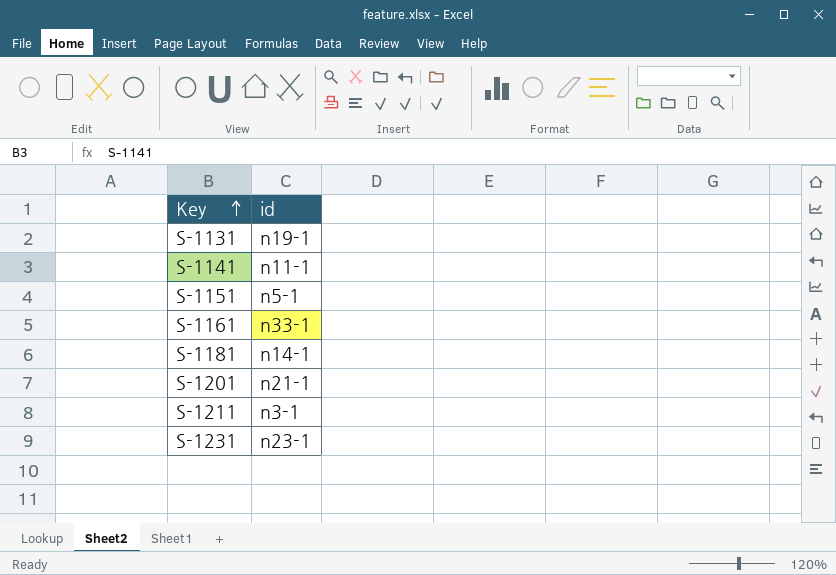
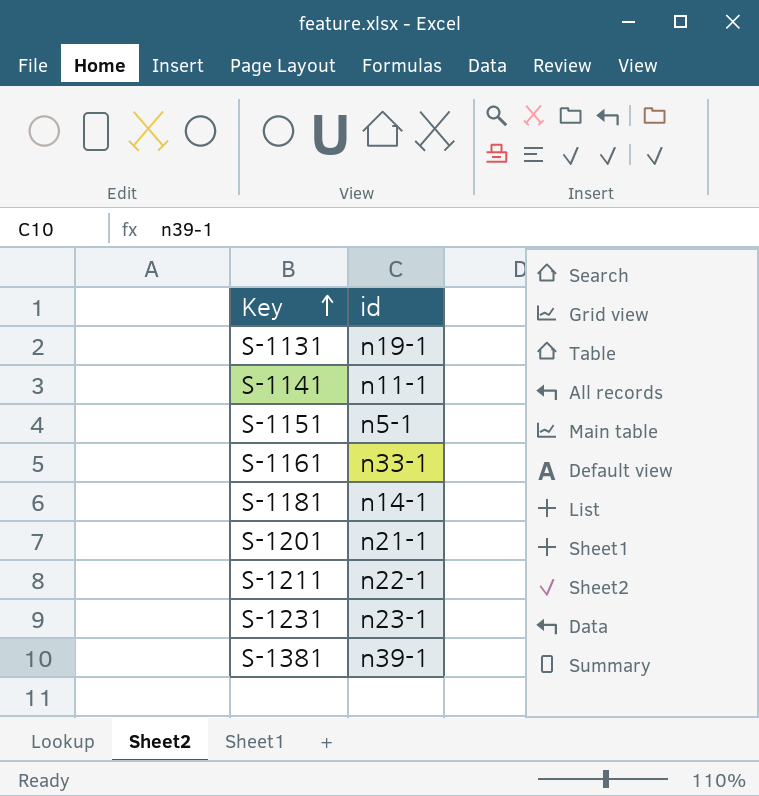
S-1211 | id: n3-1 -> n22-1
row S-1381: none -> n39-1

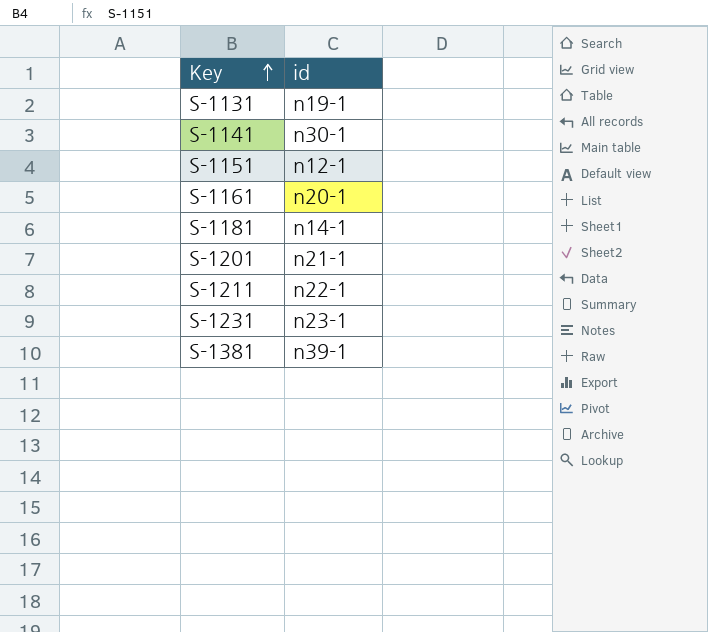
S-1141 | id: n11-1 -> n30-1
S-1151 | id: n5-1 -> n12-1
S-1161 | id: n33-1 -> n20-1

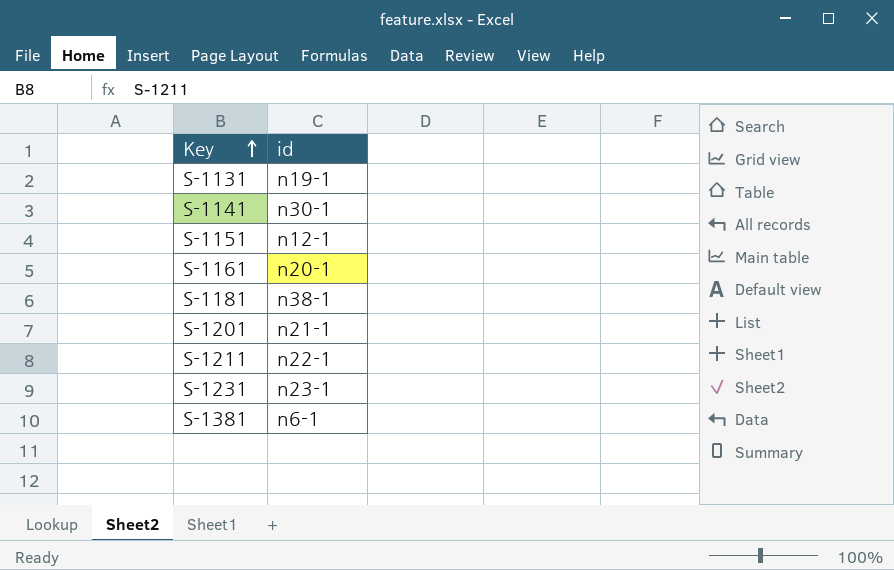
S-1181 | id: n14-1 -> n38-1
S-1381 | id: n39-1 -> n6-1

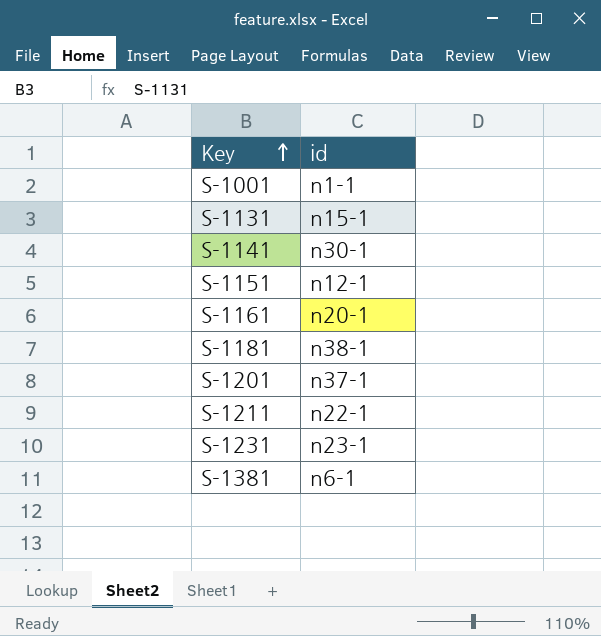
row S-1001: none -> n1-1
S-1131 | id: n19-1 -> n15-1
S-1201 | id: n21-1 -> n37-1

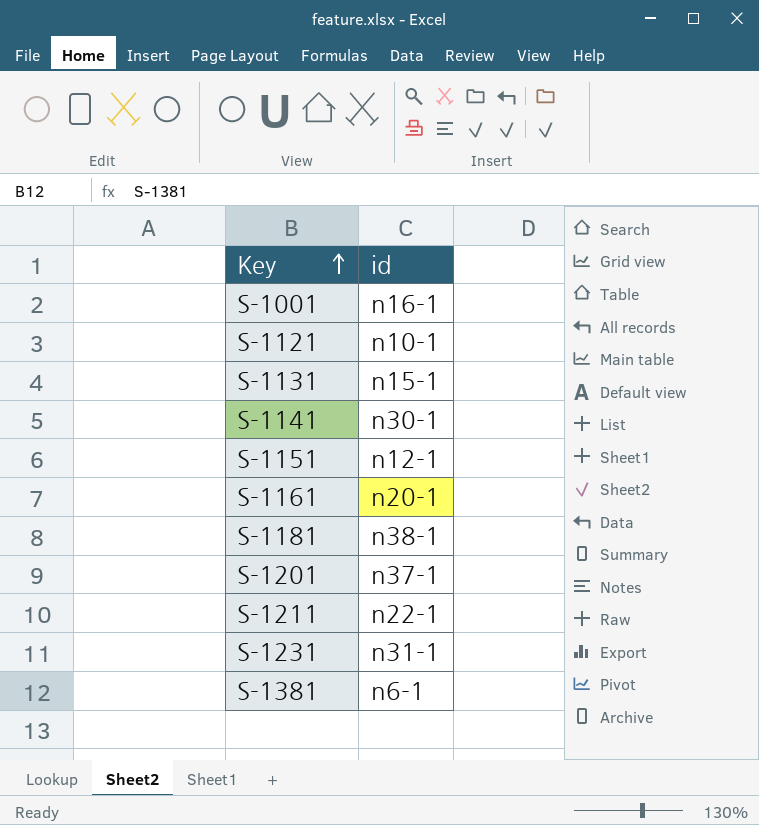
S-1001 | id: n1-1 -> n16-1
row S-1121: none -> n10-1
S-1231 | id: n23-1 -> n31-1

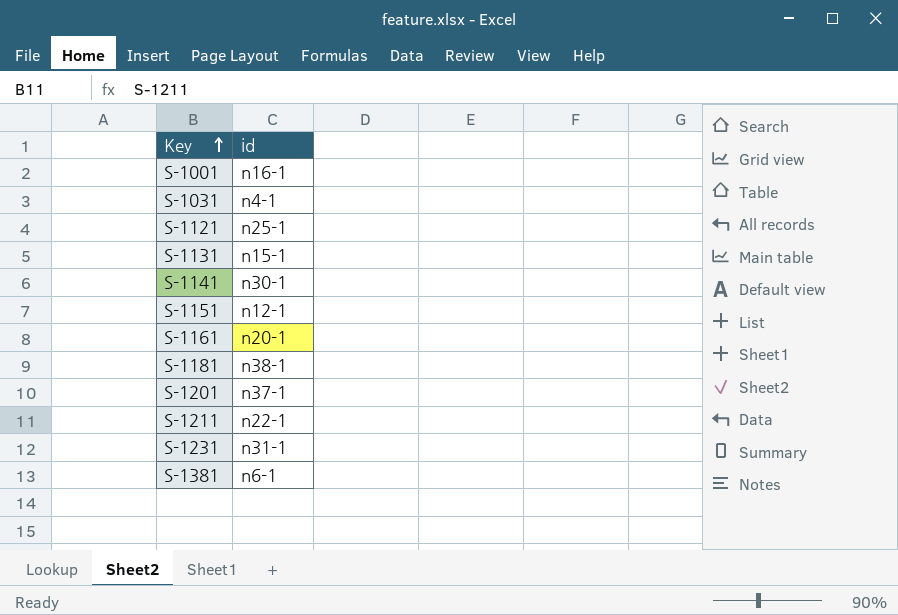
row S-1031: none -> n4-1
S-1121 | id: n10-1 -> n25-1

